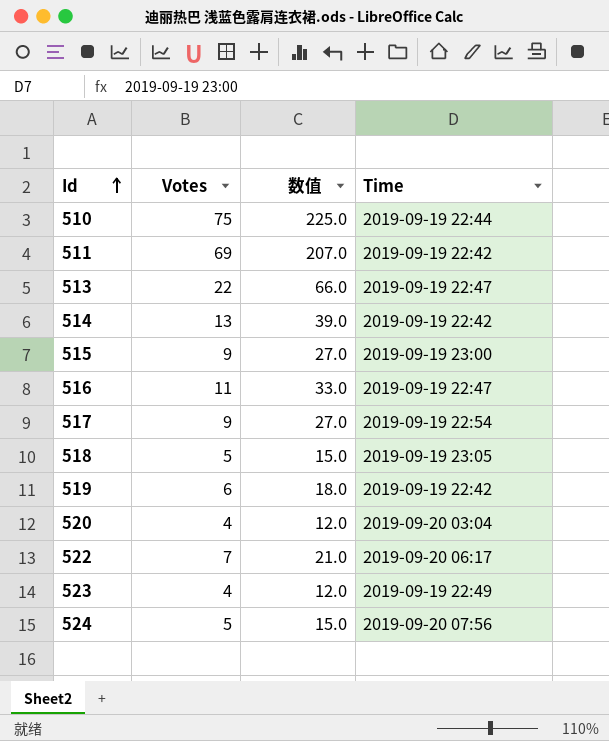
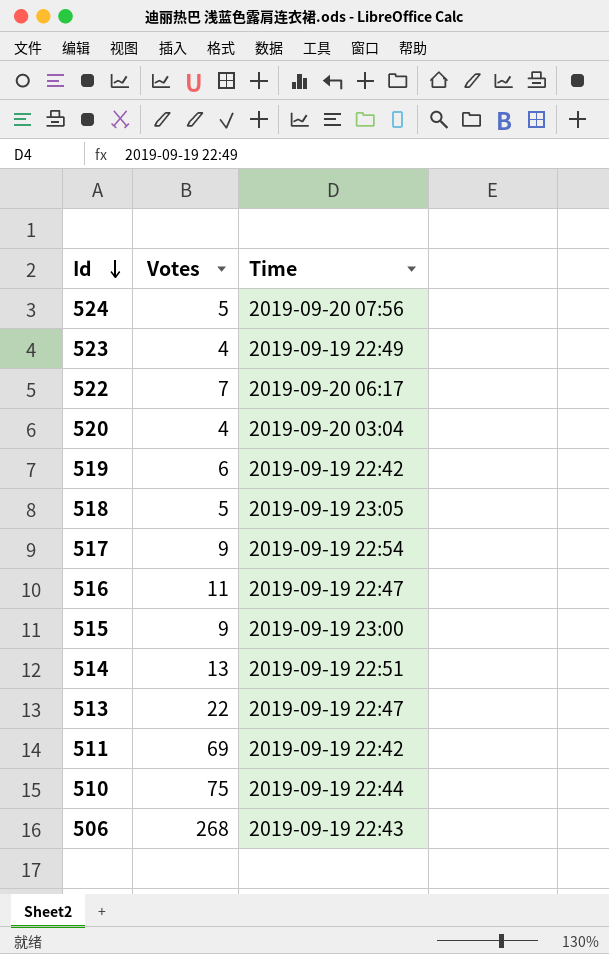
row order: Id ascending -> Id descending
column 数值 | formula: [Votes] * 3 -> none
514 | Time: 2019-09-19 22:42 -> 2019-09-19 22:51
row 506: none -> 268 | 2019-09-19 22:43

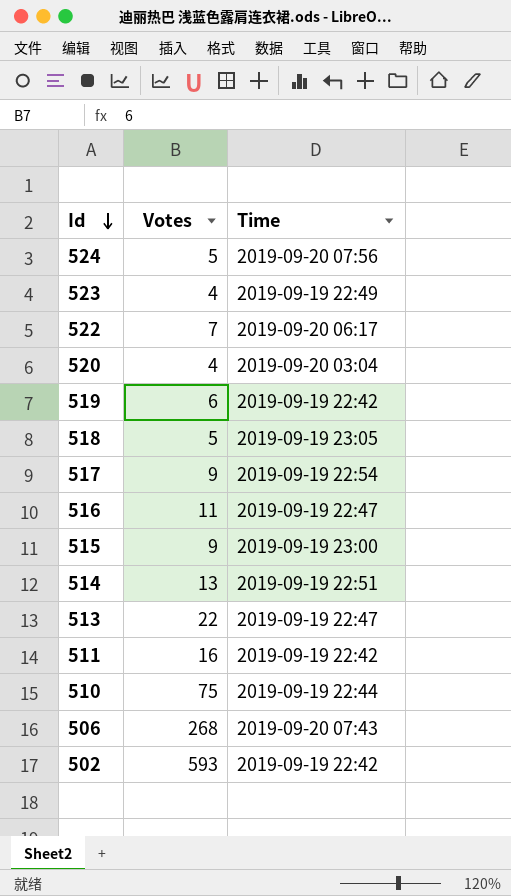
511 | Votes: 69 -> 16
506 | Time: 2019-09-19 22:43 -> 2019-09-20 07:43
row 502: none -> 593 | 2019-09-19 22:42

